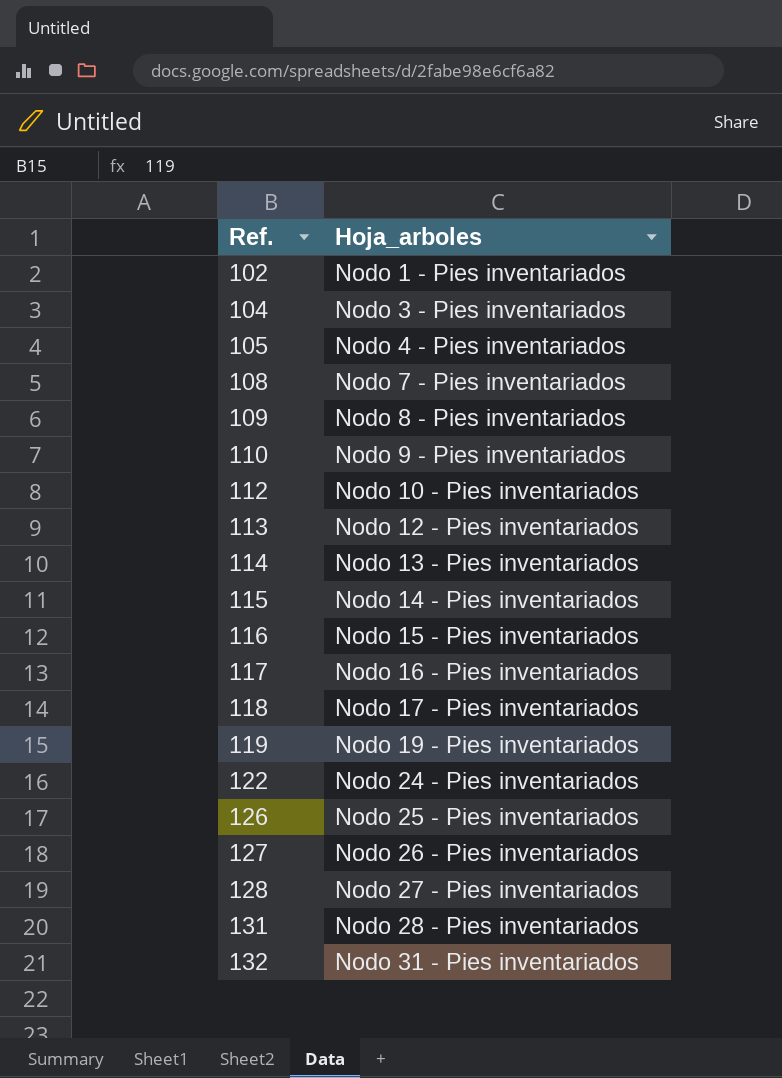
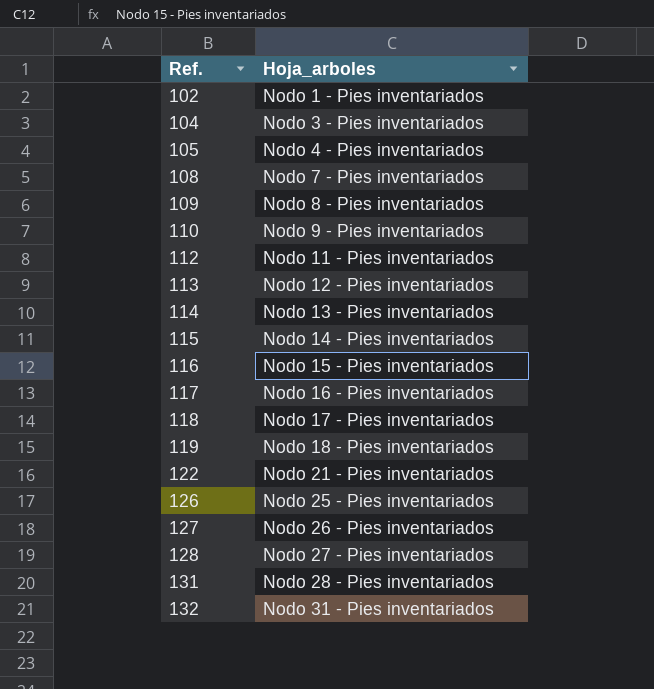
112 | Hoja_arboles: Nodo 10 - Pies inventariados -> Nodo 11 - Pies inventariados
119 | Hoja_arboles: Nodo 19 - Pies inventariados -> Nodo 18 - Pies inventariados
122 | Hoja_arboles: Nodo 24 - Pies inventariados -> Nodo 21 - Pies inventariados

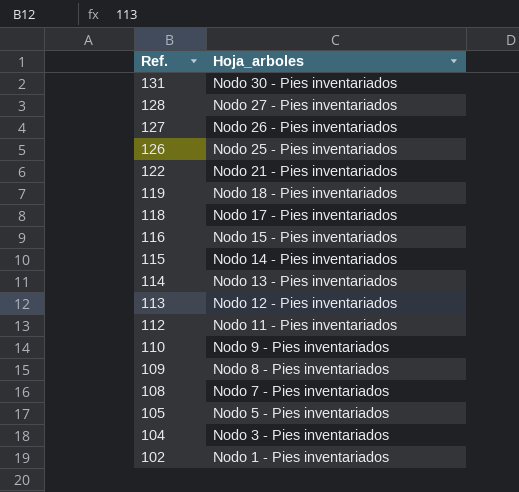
row order: Ref. ascending -> Ref. descending
row 117: Nodo 16 - Pies inventariados -> none
row 132: Nodo 31 - Pies inventariados -> none
131 | Hoja_arboles: Nodo 28 - Pies inventariados -> Nodo 30 - Pies inventariados
105 | Hoja_arboles: Nodo 4 - Pies inventariados -> Nodo 5 - Pies inventariados

